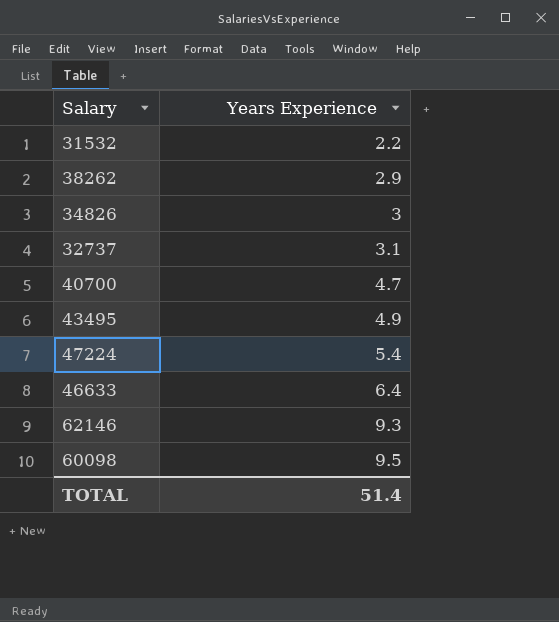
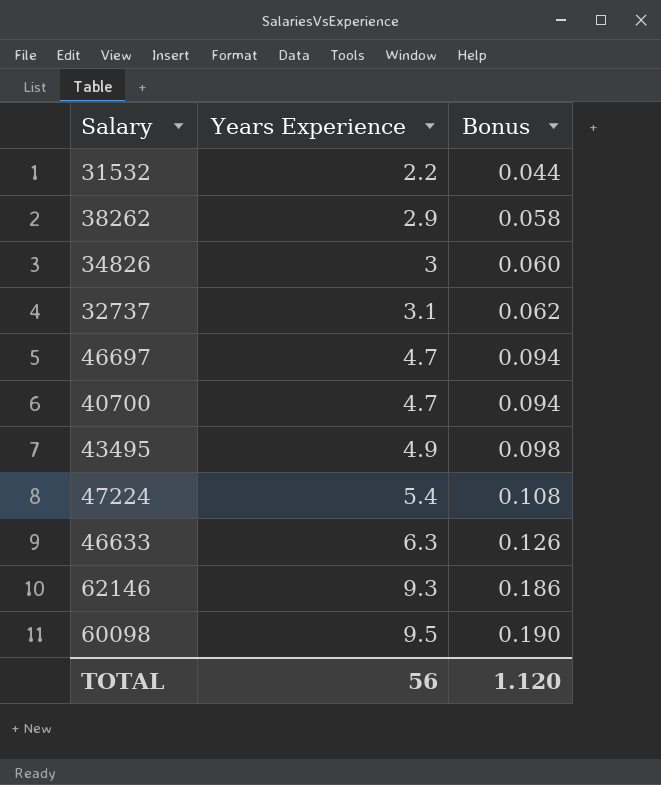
column Bonus | formula: none -> [Years Experience] * 0.02
row 46697: none -> 4.7 | 0.094
46633 | Years Experience: 6.4 -> 6.3
TOTAL | Years Experience: 51.4 -> 56

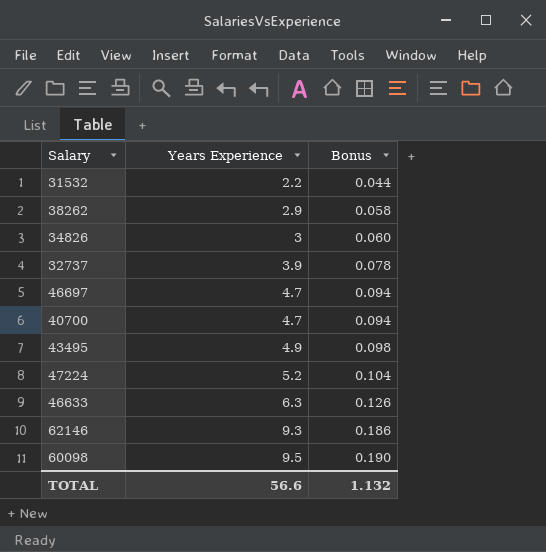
32737 | Years Experience: 3.1 -> 3.9
32737 | Bonus: 0.062 -> 0.078
47224 | Years Experience: 5.4 -> 5.2
47224 | Bonus: 0.108 -> 0.104
TOTAL | Years Experience: 56 -> 56.6
TOTAL | Bonus: 1.120 -> 1.132

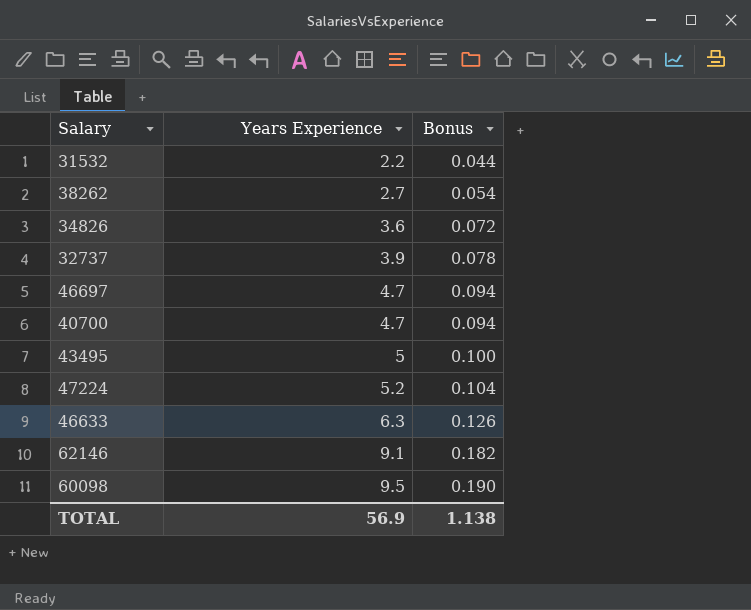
38262 | Years Experience: 2.9 -> 2.7
38262 | Bonus: 0.058 -> 0.054
34826 | Years Experience: 3 -> 3.6
34826 | Bonus: 0.060 -> 0.072
43495 | Years Experience: 4.9 -> 5
43495 | Bonus: 0.098 -> 0.100
62146 | Years Experience: 9.3 -> 9.1
62146 | Bonus: 0.186 -> 0.182
TOTAL | Years Experience: 56.6 -> 56.9
TOTAL | Bonus: 1.132 -> 1.138

